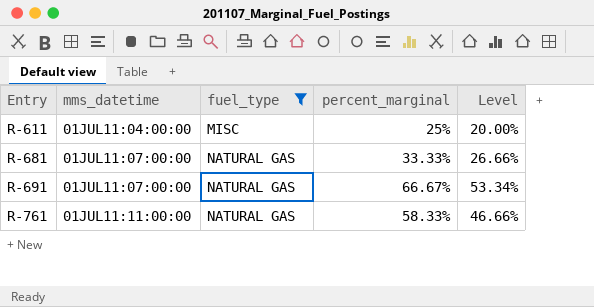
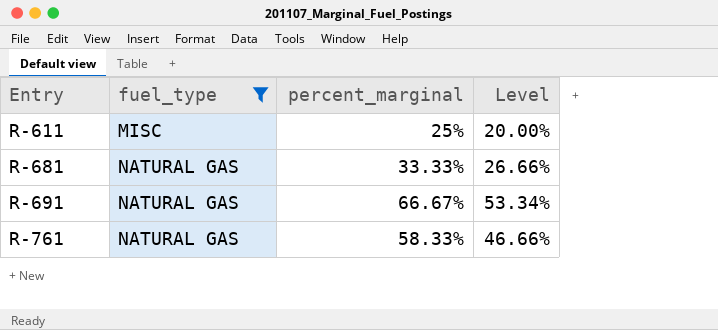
column mms_datetime | position: 2 -> none

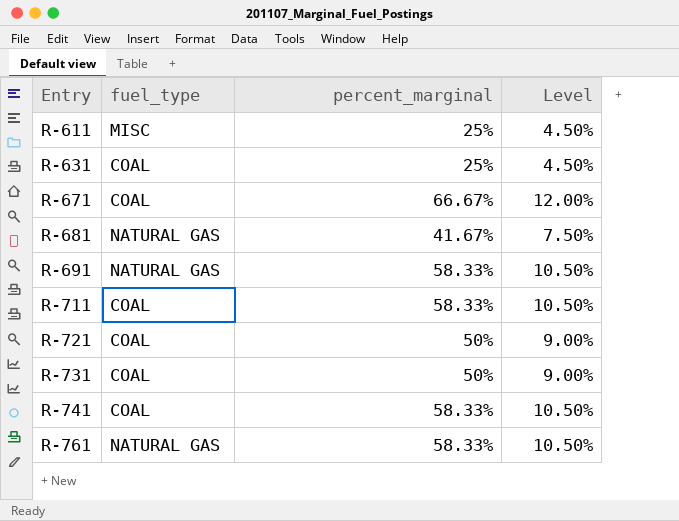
filter: fuel_type != COAL -> none
column Level | formula: [percent_marginal] * 0.8 -> [percent_marginal] * 0.18
R-681 | percent_marginal: 33.33% -> 41.67%
R-691 | percent_marginal: 66.67% -> 58.33%

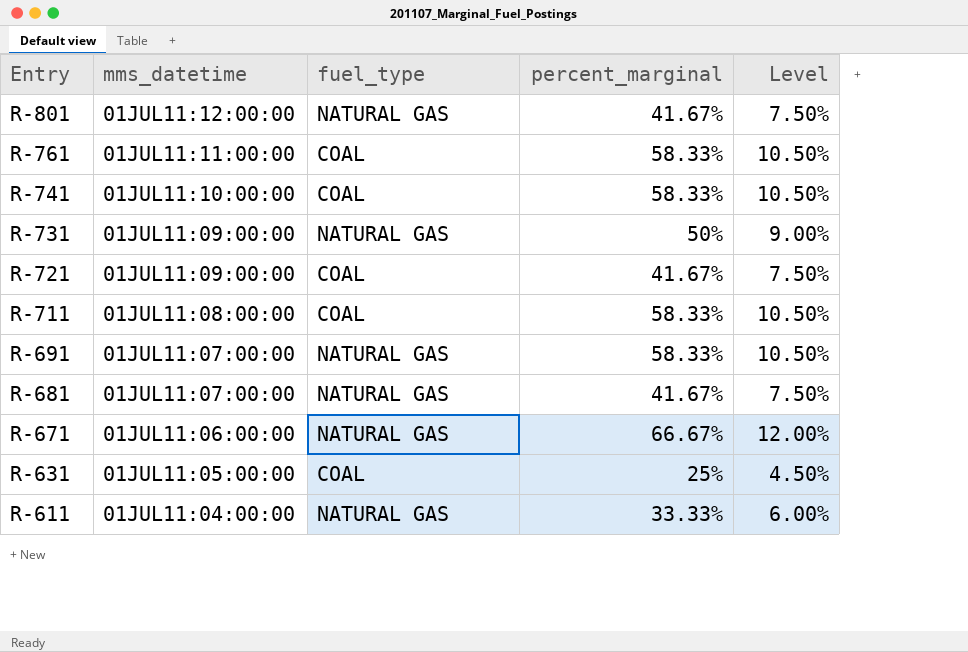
row order: Entry ascending -> Entry descending
column mms_datetime | position: none -> 2
row R-801: none -> 01JUL11:12:00:00 | NATURAL GAS | 41.67% | 7.50%
R-761 | fuel_type: NATURAL GAS -> COAL
R-731 | fuel_type: COAL -> NATURAL GAS
R-721 | percent_marginal: 50% -> 41.67%
R-721 | Level: 9.00% -> 7.50%
R-671 | fuel_type: COAL -> NATURAL GAS
R-611 | fuel_type: MISC -> NATURAL GAS
R-611 | percent_marginal: 25% -> 33.33%
R-611 | Level: 4.50% -> 6.00%

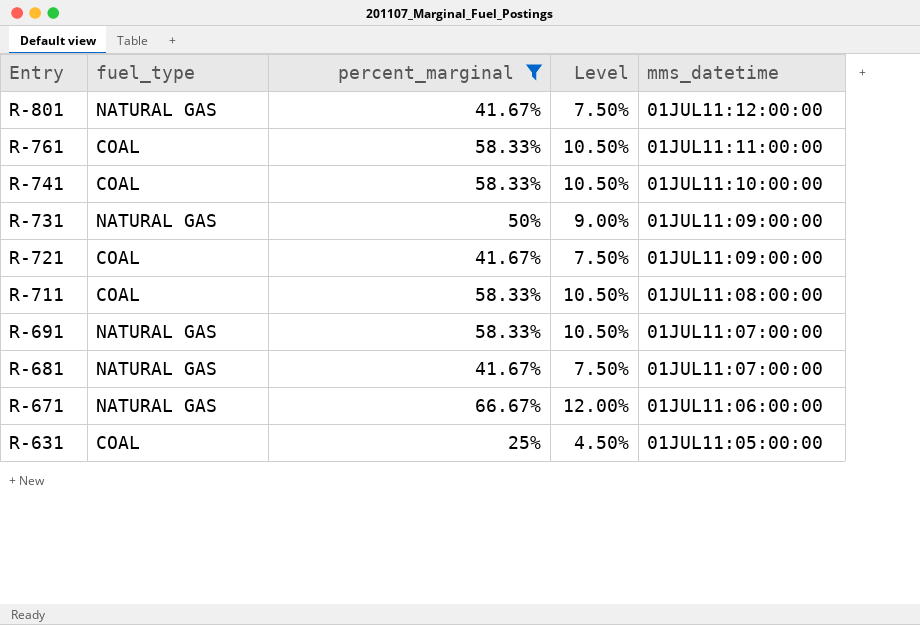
filter: none -> percent_marginal != 33.33%
column mms_datetime | position: 2 -> 5

